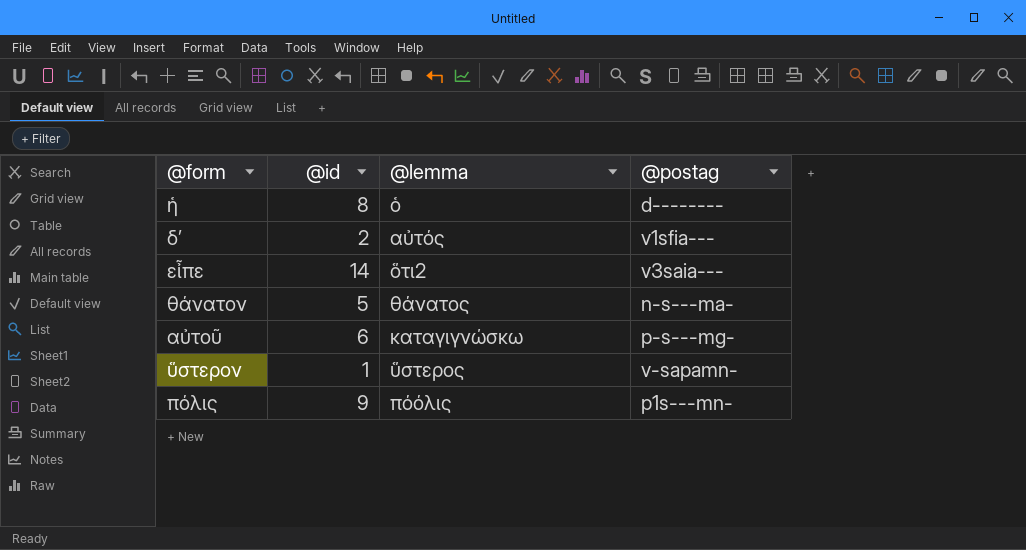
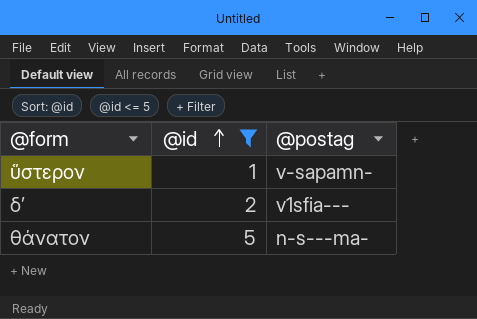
filter: none -> @id <= 5
row order: none -> @id ascending
column @lemma | position: 3 -> none

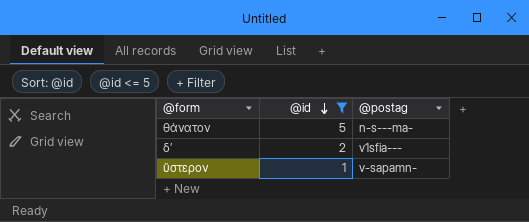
row order: @id ascending -> @id descending

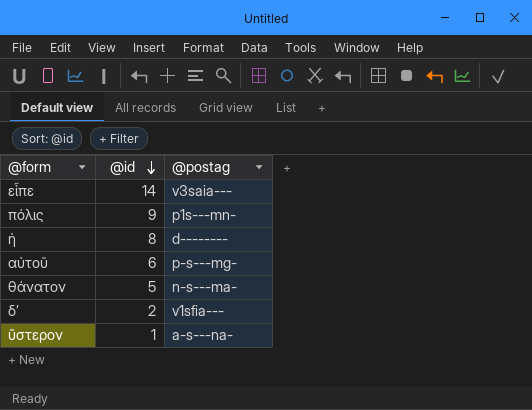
filter: @id <= 5 -> none
ὕστερον | @postag: v-sapamn- -> a-s---na-

